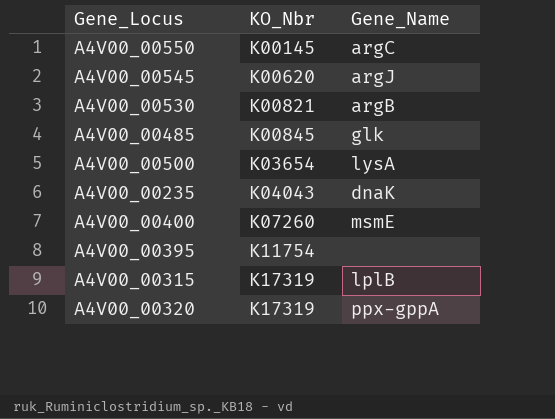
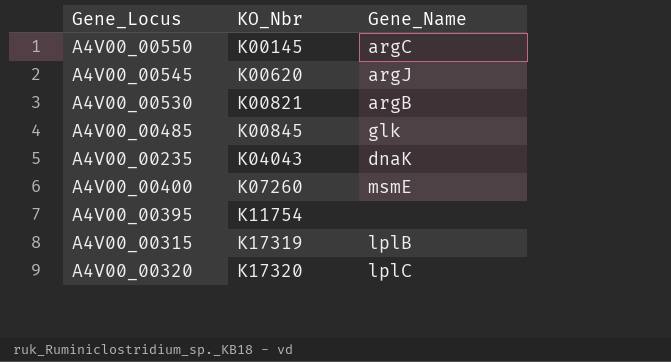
row A4V00_00500: K03654 | lysA -> none
A4V00_00320 | KO_Nbr: K17319 -> K17320
A4V00_00320 | Gene_Name: ppx-gppA -> lplC

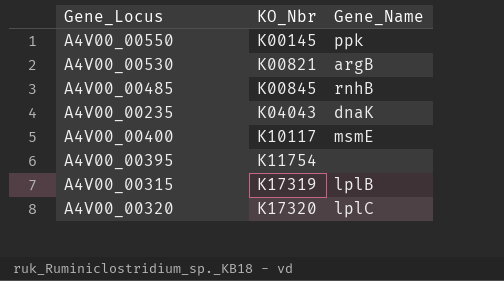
row A4V00_00545: K00620 | argJ -> none
A4V00_00550 | Gene_Name: argC -> ppk
A4V00_00485 | Gene_Name: glk -> rnhB
A4V00_00400 | KO_Nbr: K07260 -> K10117

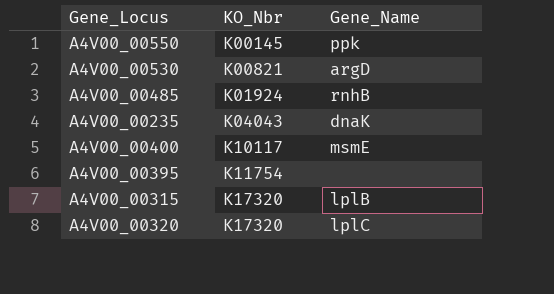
A4V00_00530 | Gene_Name: argB -> argD
A4V00_00485 | KO_Nbr: K00845 -> K01924
A4V00_00315 | KO_Nbr: K17319 -> K17320

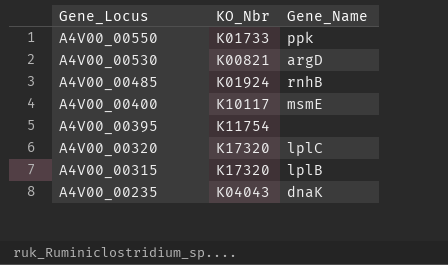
row order: KO_Nbr ascending -> Gene_Locus descending
A4V00_00550 | KO_Nbr: K00145 -> K01733

